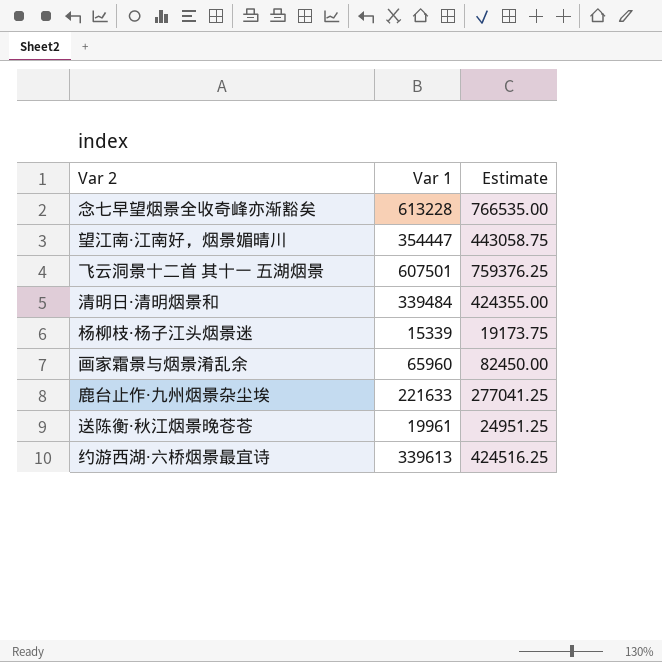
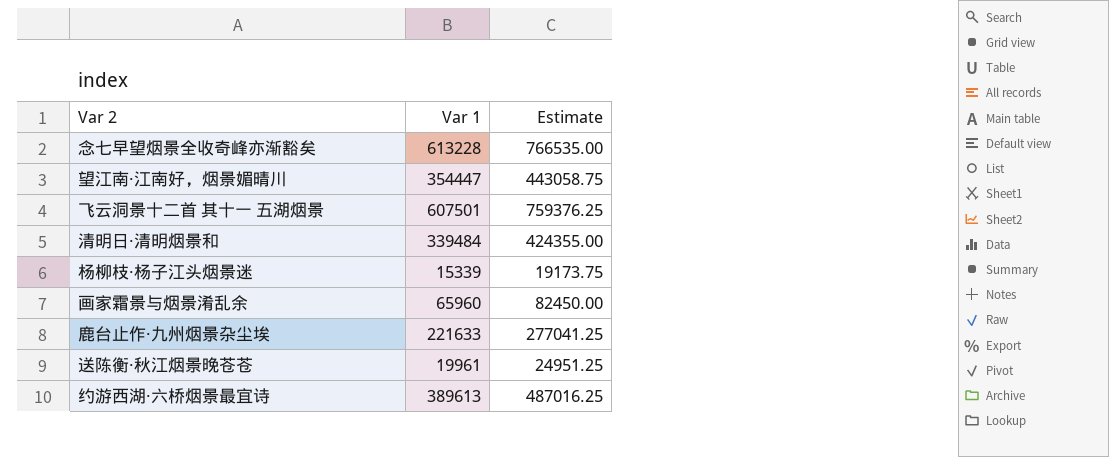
约游西湖·六桥烟景最宜诗 | Var 1: 339613 -> 389613
约游西湖·六桥烟景最宜诗 | Estimate: 424516.25 -> 487016.25

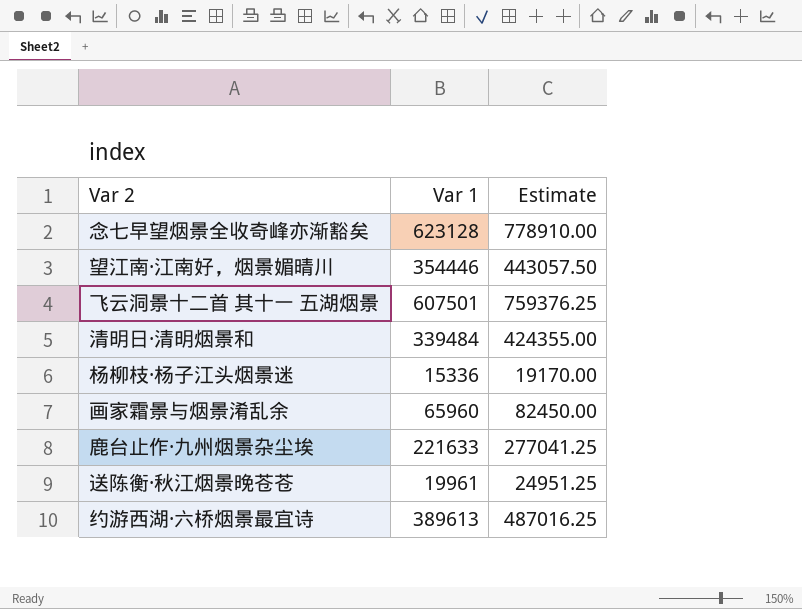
念七早望烟景全收奇峰亦渐豁矣 | Var 1: 613228 -> 623128
念七早望烟景全收奇峰亦渐豁矣 | Estimate: 766535.00 -> 778910.00
望江南·江南好，烟景媚晴川 | Var 1: 354447 -> 354446
望江南·江南好，烟景媚晴川 | Estimate: 443058.75 -> 443057.50
杨柳枝·杨子江头烟景迷 | Var 1: 15339 -> 15336
杨柳枝·杨子江头烟景迷 | Estimate: 19173.75 -> 19170.00

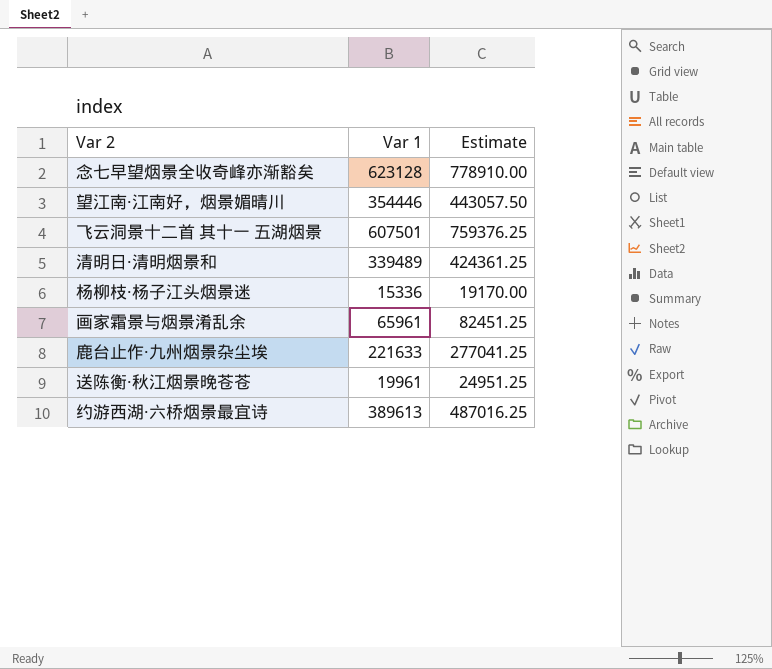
清明日·清明烟景和 | Var 1: 339484 -> 339489
清明日·清明烟景和 | Estimate: 424355.00 -> 424361.25
画家霜景与烟景淆乱余 | Var 1: 65960 -> 65961
画家霜景与烟景淆乱余 | Estimate: 82450.00 -> 82451.25

